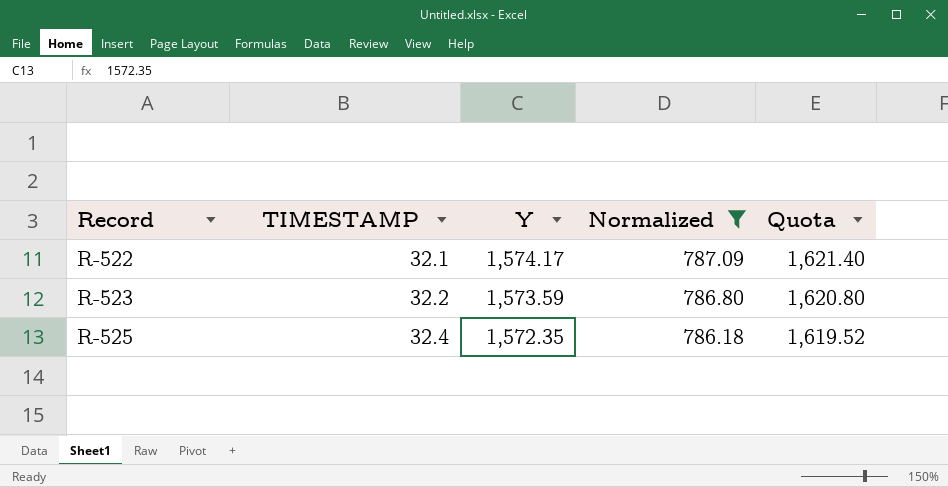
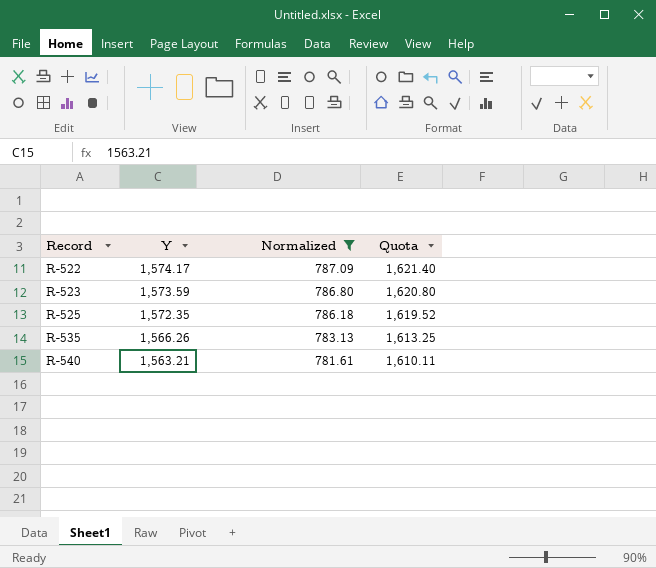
column TIMESTAMP | position: 2 -> none
row R-535: none -> 1,566.26 | 783.13 | 1,613.25
row R-540: none -> 1,563.21 | 781.61 | 1,610.11

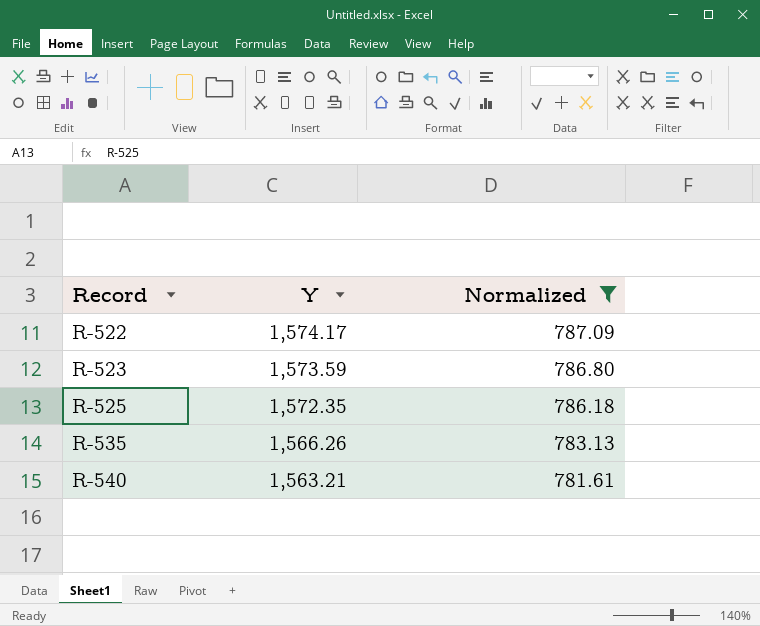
column Quota | formula: [Y] * 1.03 -> none

